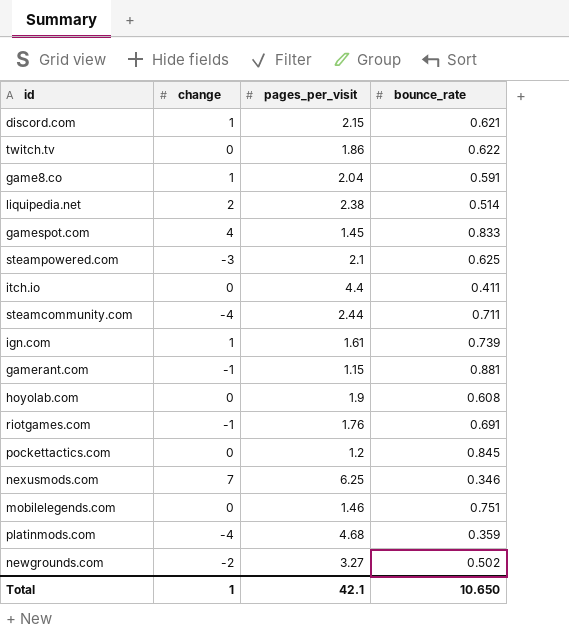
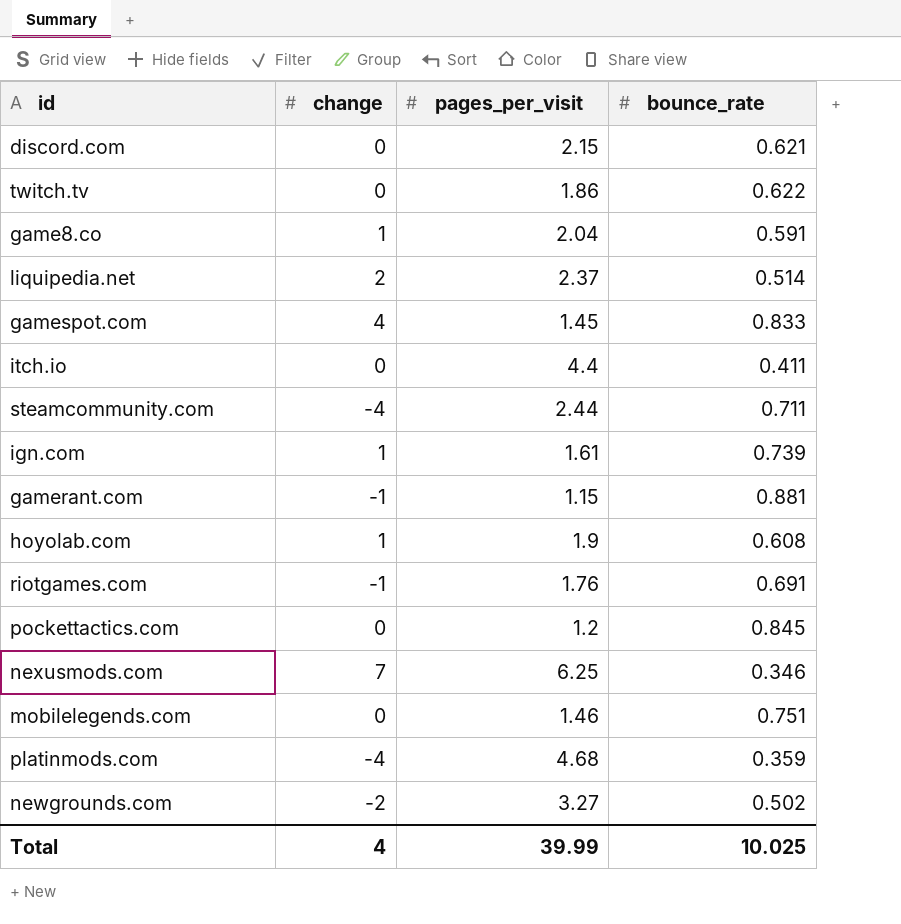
row steampowered.com: -3 | 2.1 | 0.625 -> none
discord.com | change: 1 -> 0
liquipedia.net | pages_per_visit: 2.38 -> 2.37
hoyolab.com | change: 0 -> 1
Total | change: 1 -> 4
Total | pages_per_visit: 42.1 -> 39.99
Total | bounce_rate: 10.650 -> 10.025

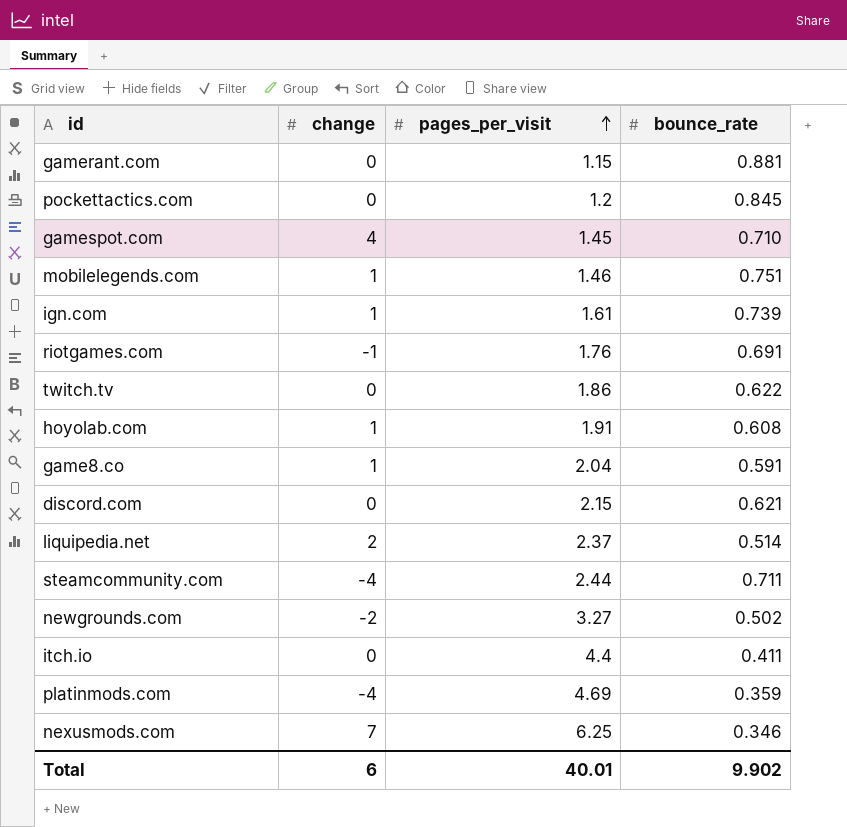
row order: none -> pages_per_visit ascending
gamerant.com | change: -1 -> 0
gamespot.com | bounce_rate: 0.833 -> 0.710
mobilelegends.com | change: 0 -> 1
hoyolab.com | pages_per_visit: 1.9 -> 1.91
platinmods.com | pages_per_visit: 4.68 -> 4.69
Total | change: 4 -> 6
Total | pages_per_visit: 39.99 -> 40.01
Total | bounce_rate: 10.025 -> 9.902

